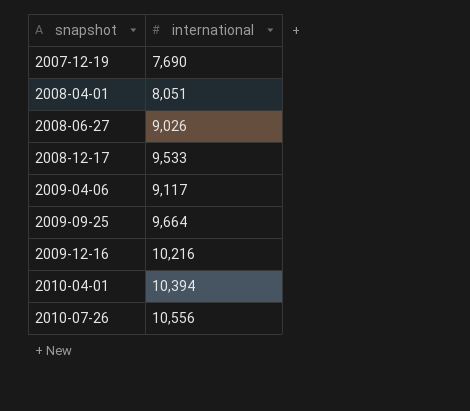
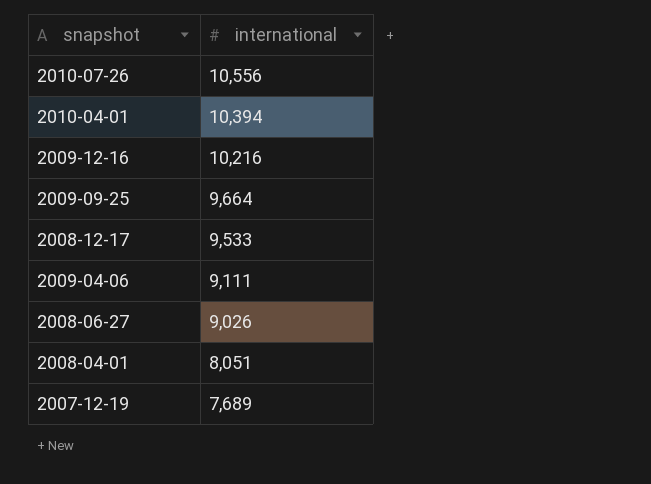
row order: snapshot ascending -> international descending
2009-04-06 | international: 9,117 -> 9,111
2007-12-19 | international: 7,690 -> 7,689

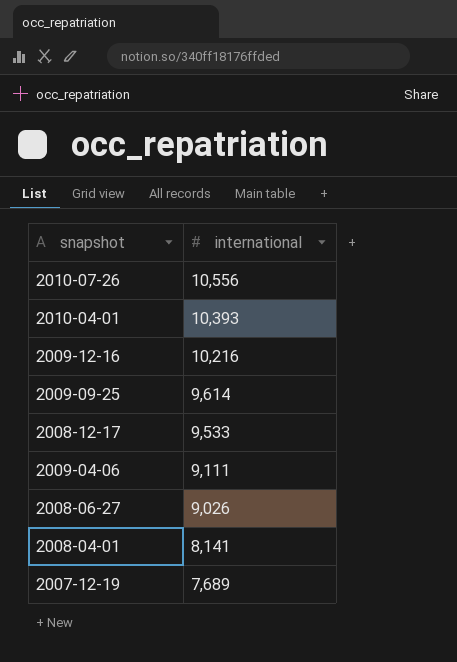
2010-04-01 | international: 10,394 -> 10,393
2009-09-25 | international: 9,664 -> 9,614
2008-04-01 | international: 8,051 -> 8,141

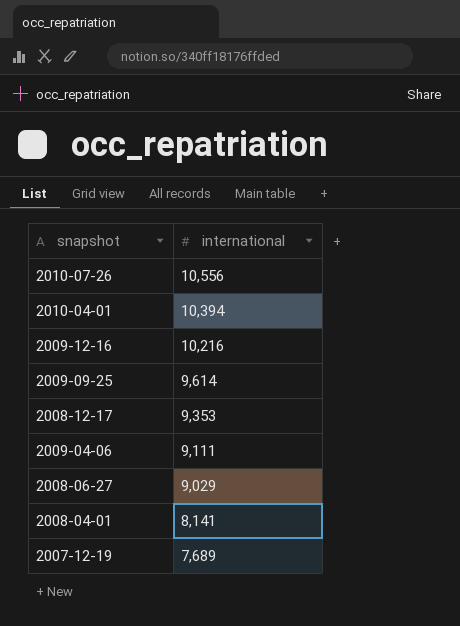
2010-04-01 | international: 10,393 -> 10,394
2008-12-17 | international: 9,533 -> 9,353
2008-06-27 | international: 9,026 -> 9,029

